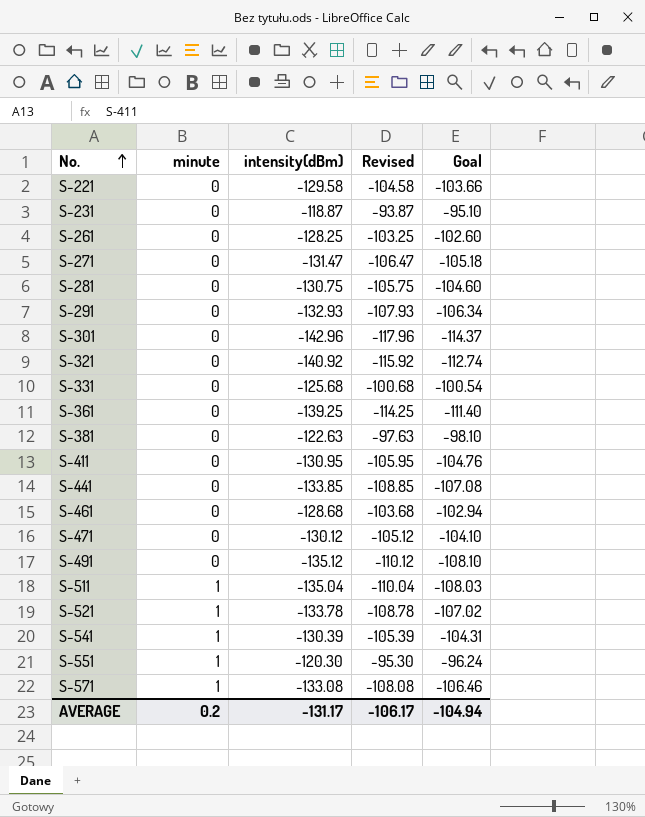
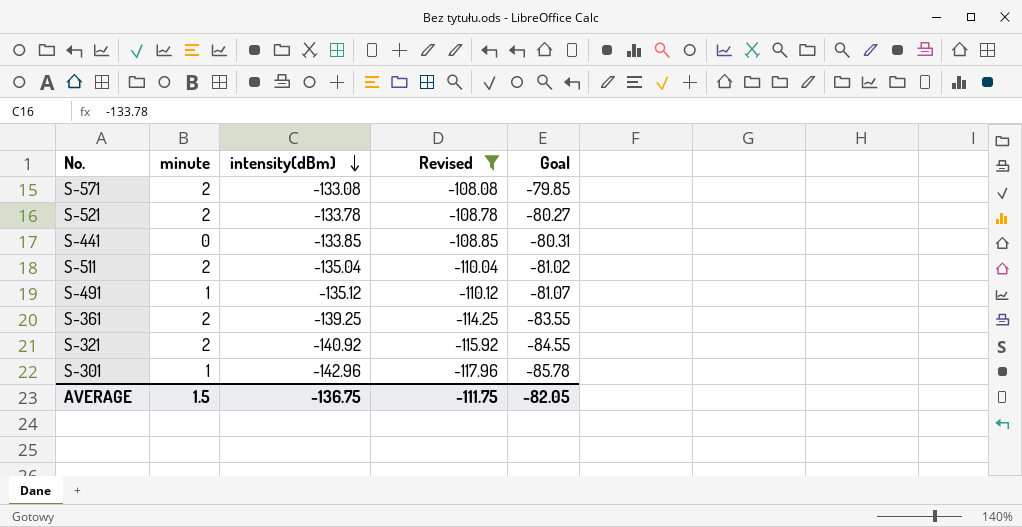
filter: none -> Revised <= -108.08
row order: No. ascending -> intensity(dBm) descending
column Goal | formula: [intensity(dBm)] * 0.8 -> [intensity(dBm)] * 0.6
S-571 | minute: 1 -> 2
S-521 | minute: 1 -> 2
S-511 | minute: 1 -> 2
S-491 | minute: 0 -> 1
S-361 | minute: 0 -> 2
S-321 | minute: 0 -> 2
S-301 | minute: 0 -> 1
AVERAGE | minute: 0.2 -> 1.5
AVERAGE | intensity(dBm): -131.17 -> -136.75
AVERAGE | Revised: -106.17 -> -111.75
AVERAGE | Goal: -104.94 -> -82.05

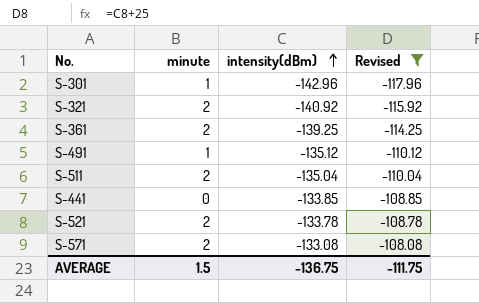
row order: intensity(dBm) descending -> intensity(dBm) ascending
column Goal | formula: [intensity(dBm)] * 0.6 -> none

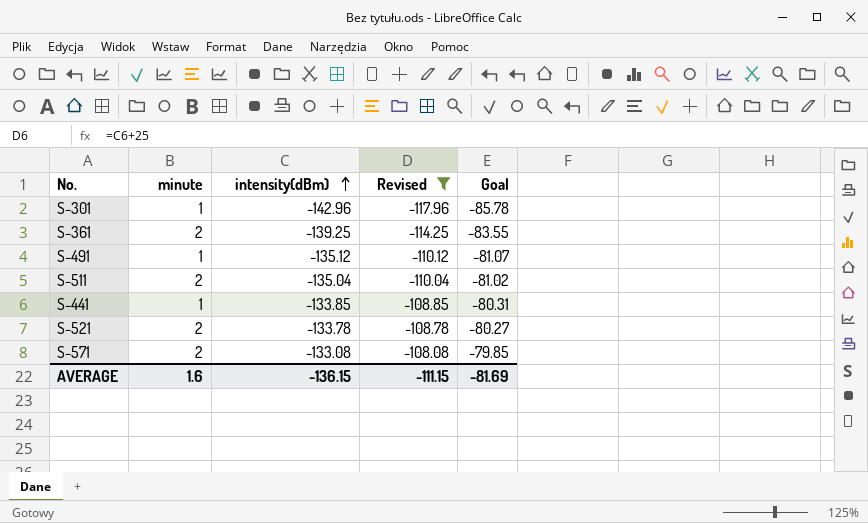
column Goal | formula: none -> [intensity(dBm)] * 0.6
row S-321: 2 | -140.92 | -115.92 -> none
S-441 | minute: 0 -> 1
AVERAGE | minute: 1.5 -> 1.6
AVERAGE | intensity(dBm): -136.75 -> -136.15
AVERAGE | Revised: -111.75 -> -111.15

